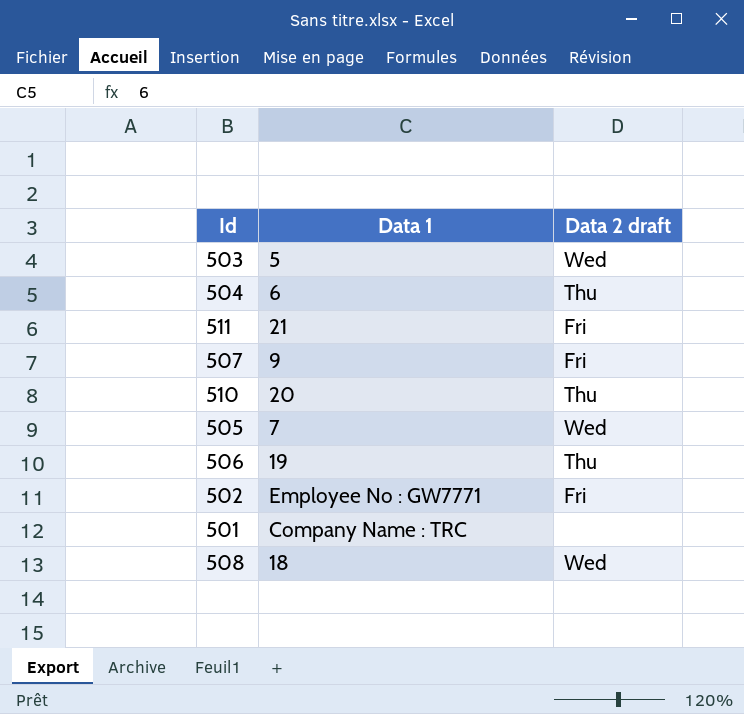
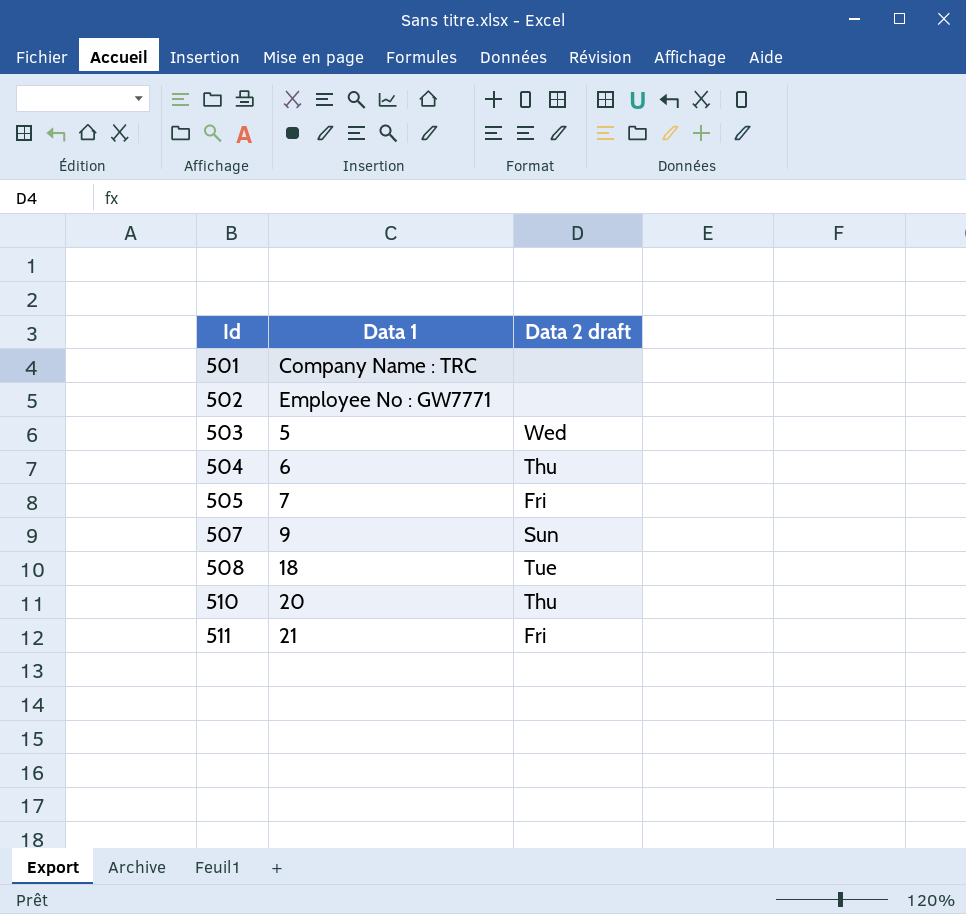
row order: none -> Id ascending
row 506: 19 | Thu -> none
502 | Data 2 draft: Fri -> none
505 | Data 2 draft: Wed -> Fri
507 | Data 2 draft: Fri -> Sun
508 | Data 2 draft: Wed -> Tue

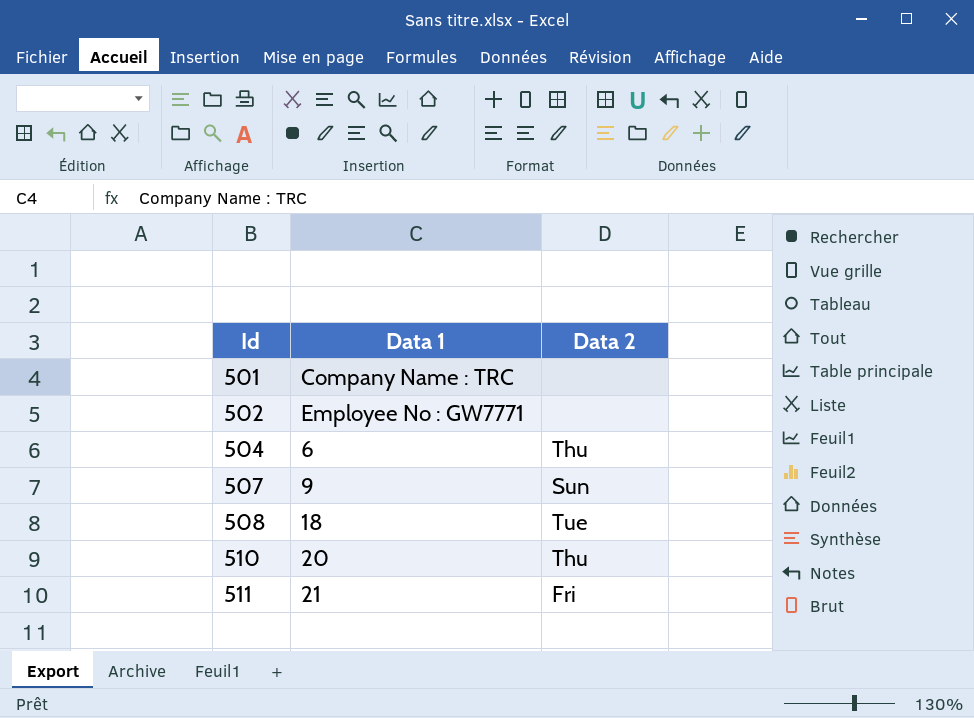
column name: Data 2 draft -> Data 2
row 503: 5 | Wed -> none
row 505: 7 | Fri -> none

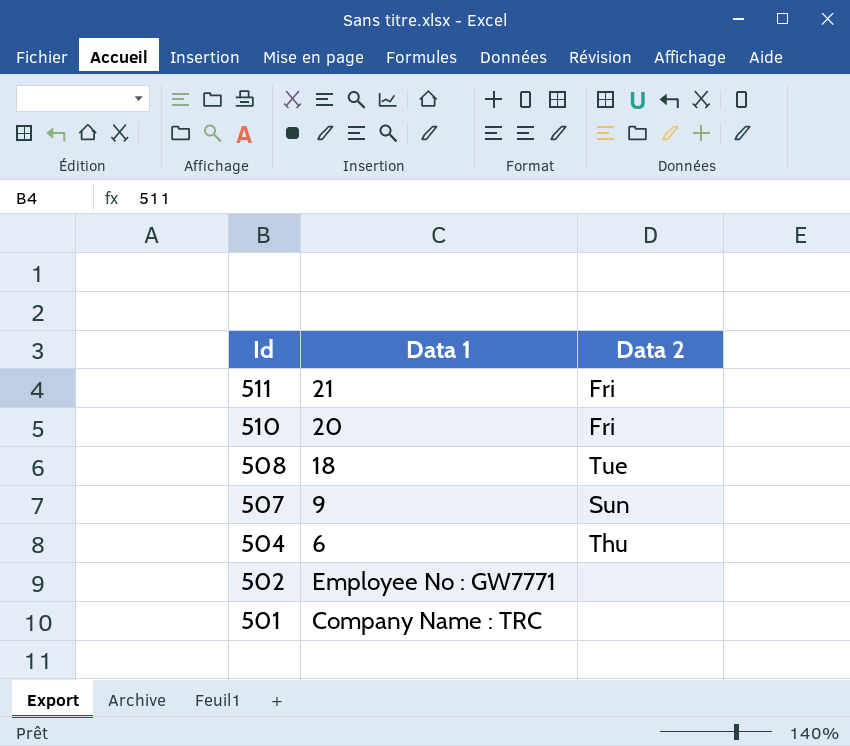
row order: Id ascending -> Id descending
510 | Data 2: Thu -> Fri

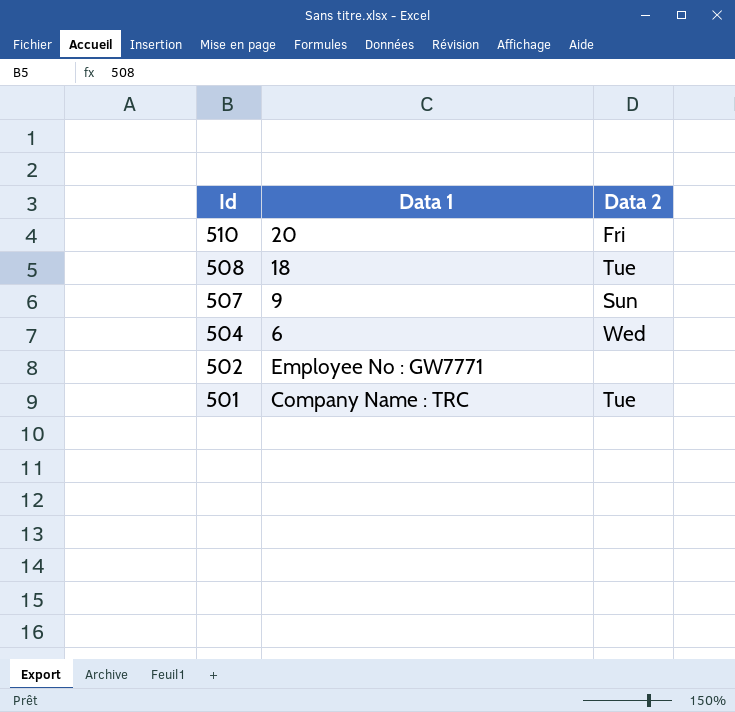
row 511: 21 | Fri -> none
504 | Data 2: Thu -> Wed
501 | Data 2: none -> Tue

